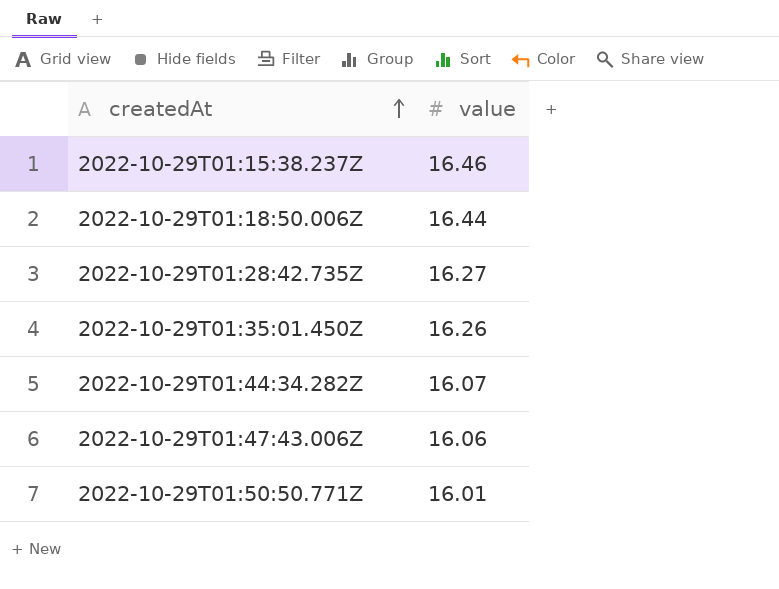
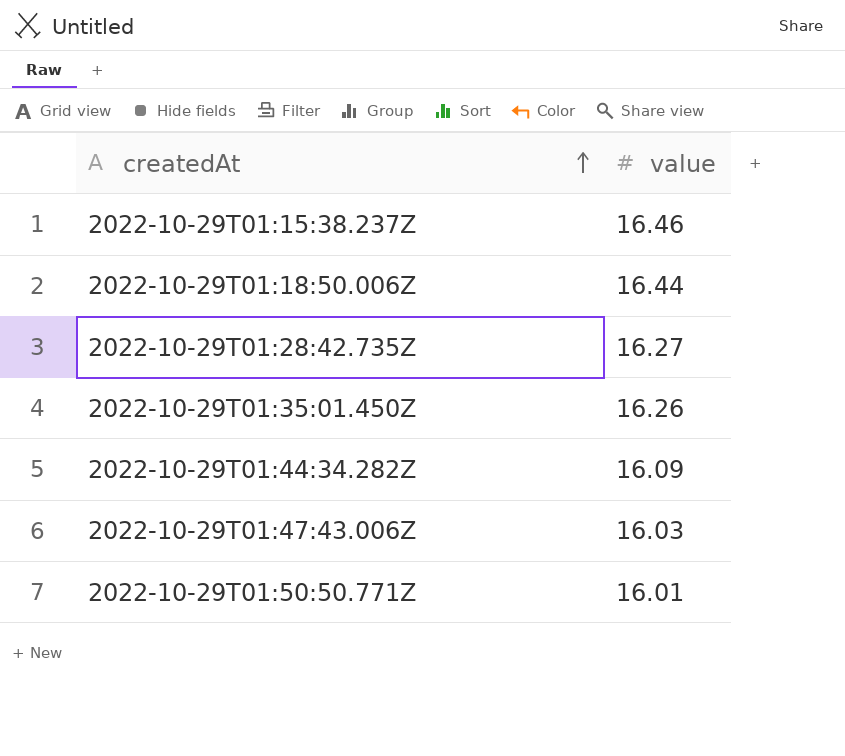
2022-10-29T01:44:34.282Z | value: 16.07 -> 16.09
2022-10-29T01:47:43.006Z | value: 16.06 -> 16.03

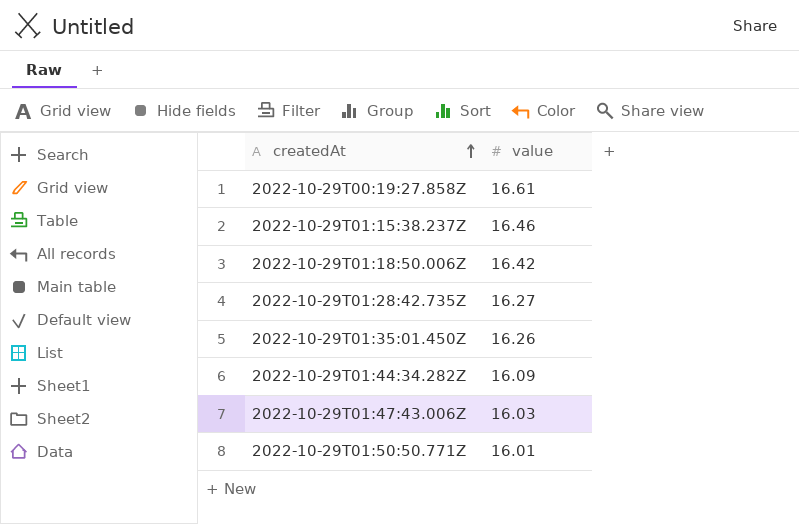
row 2022-10-29T00:19:27.858Z: none -> 16.61
2022-10-29T01:18:50.006Z | value: 16.44 -> 16.42

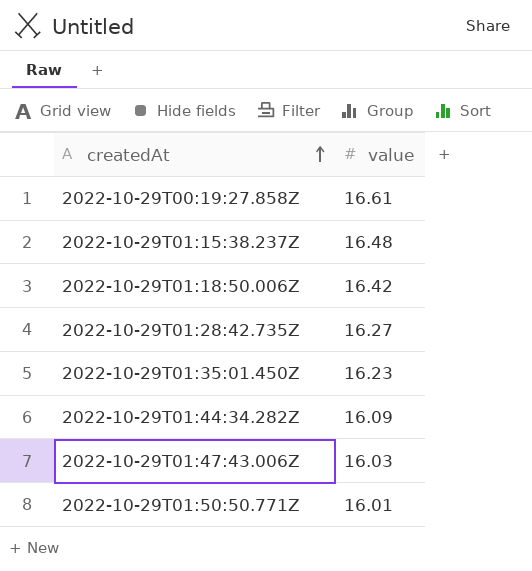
2022-10-29T01:15:38.237Z | value: 16.46 -> 16.48
2022-10-29T01:35:01.450Z | value: 16.26 -> 16.23

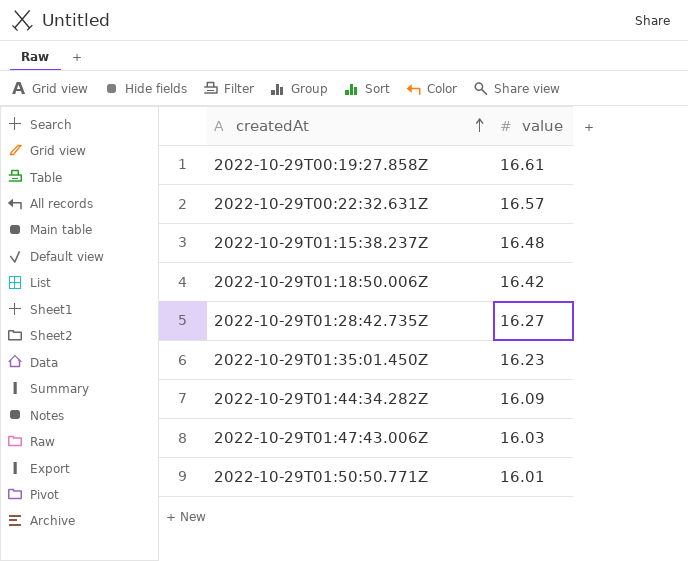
row 2022-10-29T00:22:32.631Z: none -> 16.57

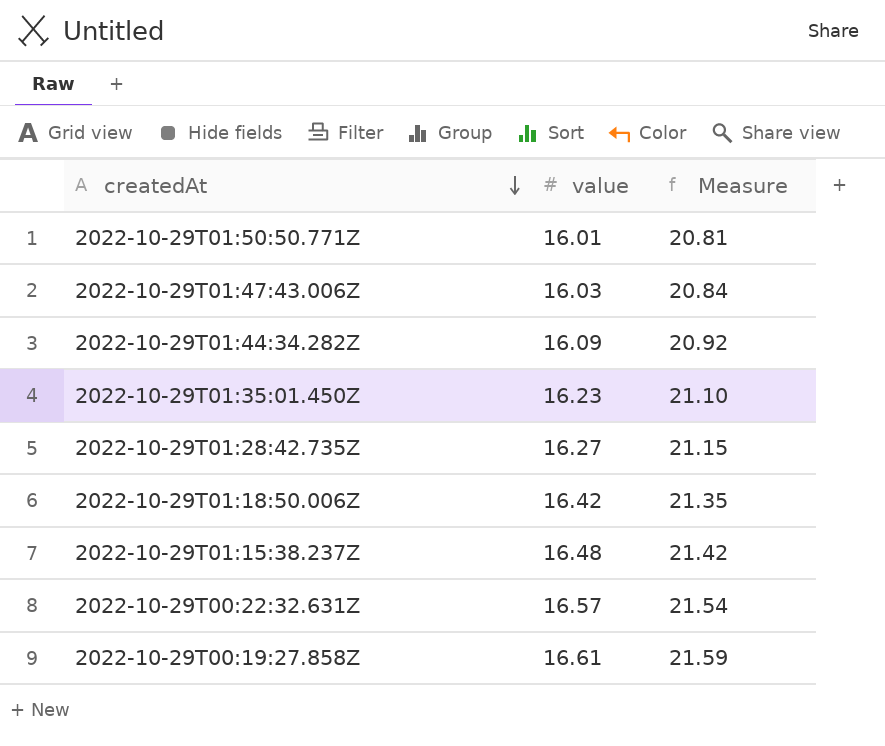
row order: createdAt ascending -> createdAt descending
column Measure | formula: none -> [value] * 1.3

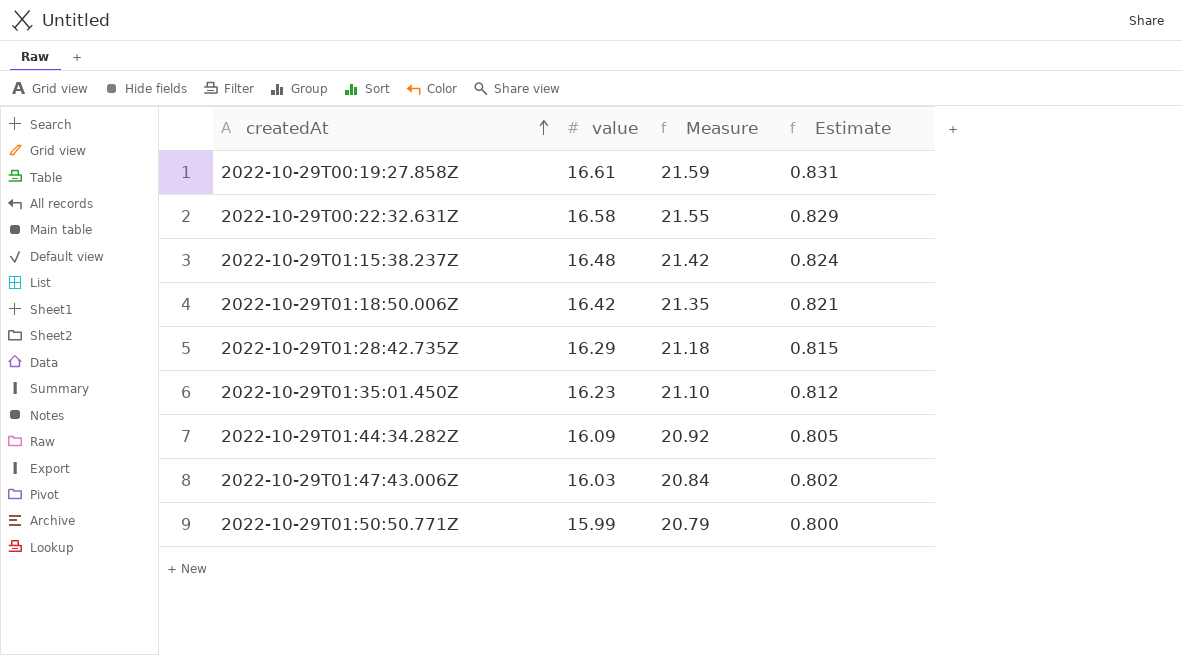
row order: createdAt descending -> createdAt ascending
column Estimate | formula: none -> [value] * 0.05
2022-10-29T00:22:32.631Z | value: 16.57 -> 16.58
2022-10-29T00:22:32.631Z | Measure: 21.54 -> 21.55
2022-10-29T01:28:42.735Z | value: 16.27 -> 16.29
2022-10-29T01:28:42.735Z | Measure: 21.15 -> 21.18
2022-10-29T01:50:50.771Z | value: 16.01 -> 15.99
2022-10-29T01:50:50.771Z | Measure: 20.81 -> 20.79

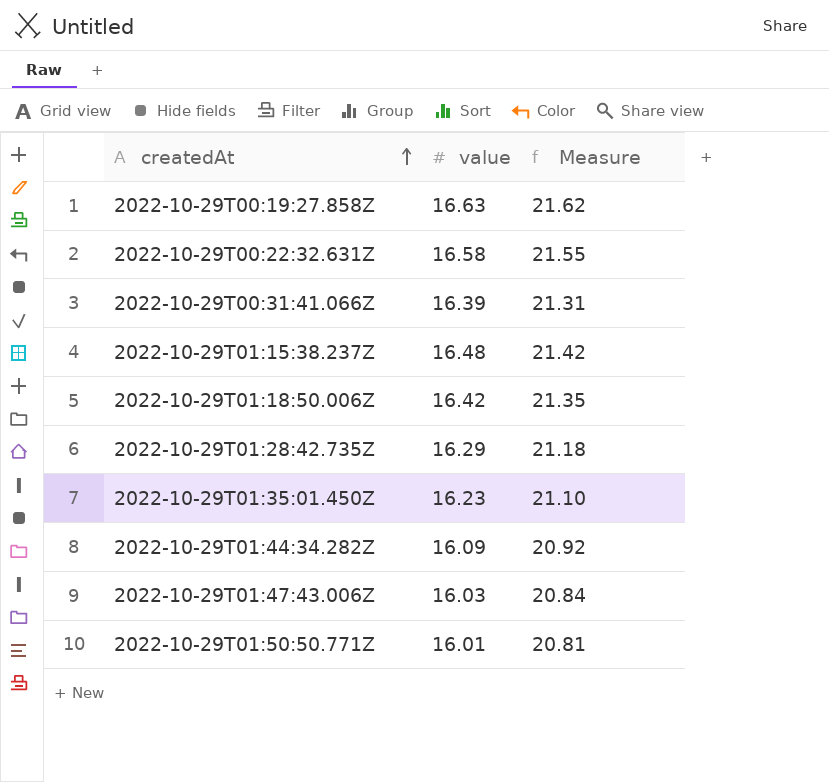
column Estimate | formula: [value] * 0.05 -> none
2022-10-29T00:19:27.858Z | value: 16.61 -> 16.63
2022-10-29T00:19:27.858Z | Measure: 21.59 -> 21.62
row 2022-10-29T00:31:41.066Z: none -> 16.39 | 21.31
2022-10-29T01:50:50.771Z | value: 15.99 -> 16.01
2022-10-29T01:50:50.771Z | Measure: 20.79 -> 20.81

